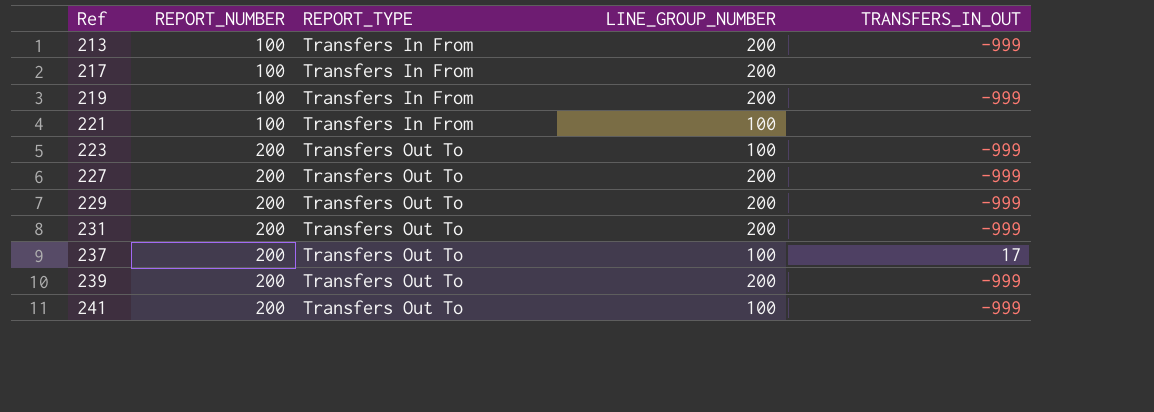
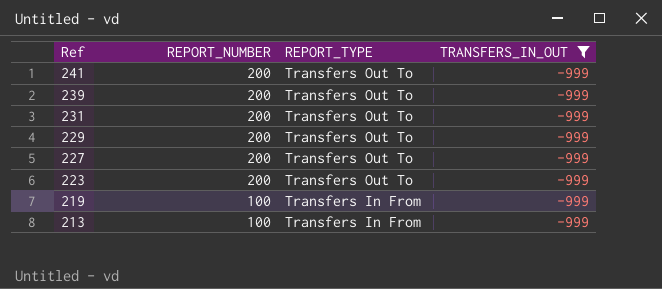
filter: none -> TRANSFERS_IN_OUT = -999
row order: Ref ascending -> Ref descending
column LINE_GROUP_NUMBER | position: 4 -> none

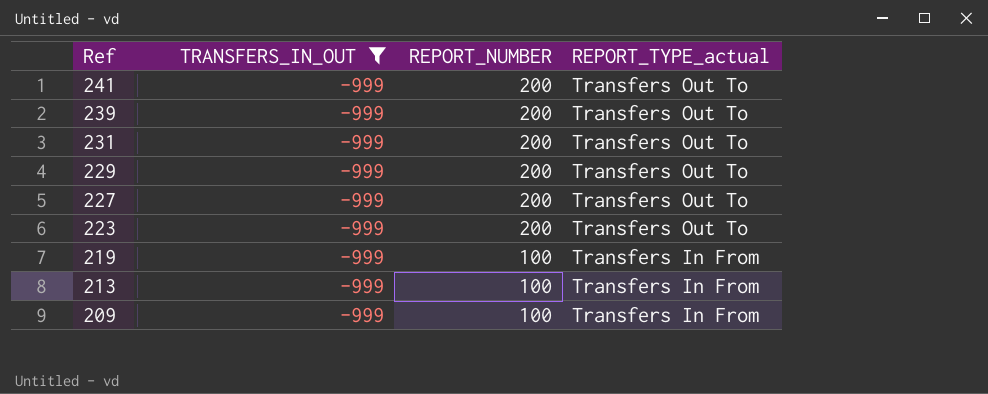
column TRANSFERS_IN_OUT | position: 4 -> 2
column name: REPORT_TYPE -> REPORT_TYPE_actual
row 209: none -> -999 | 100 | Transfers In From

